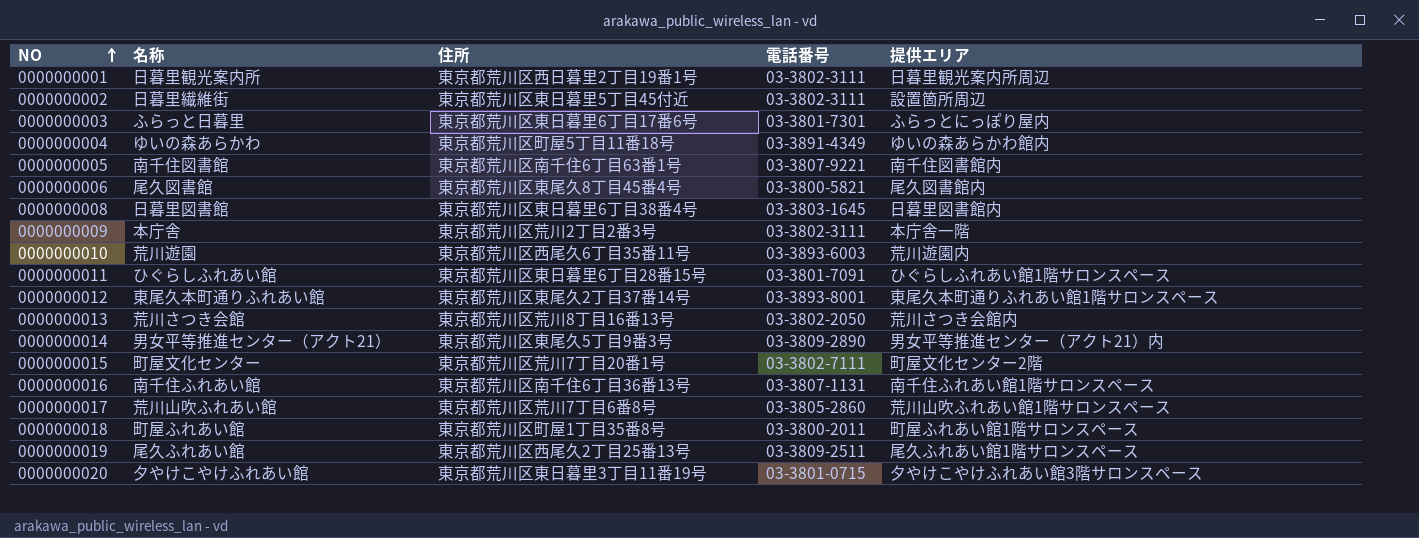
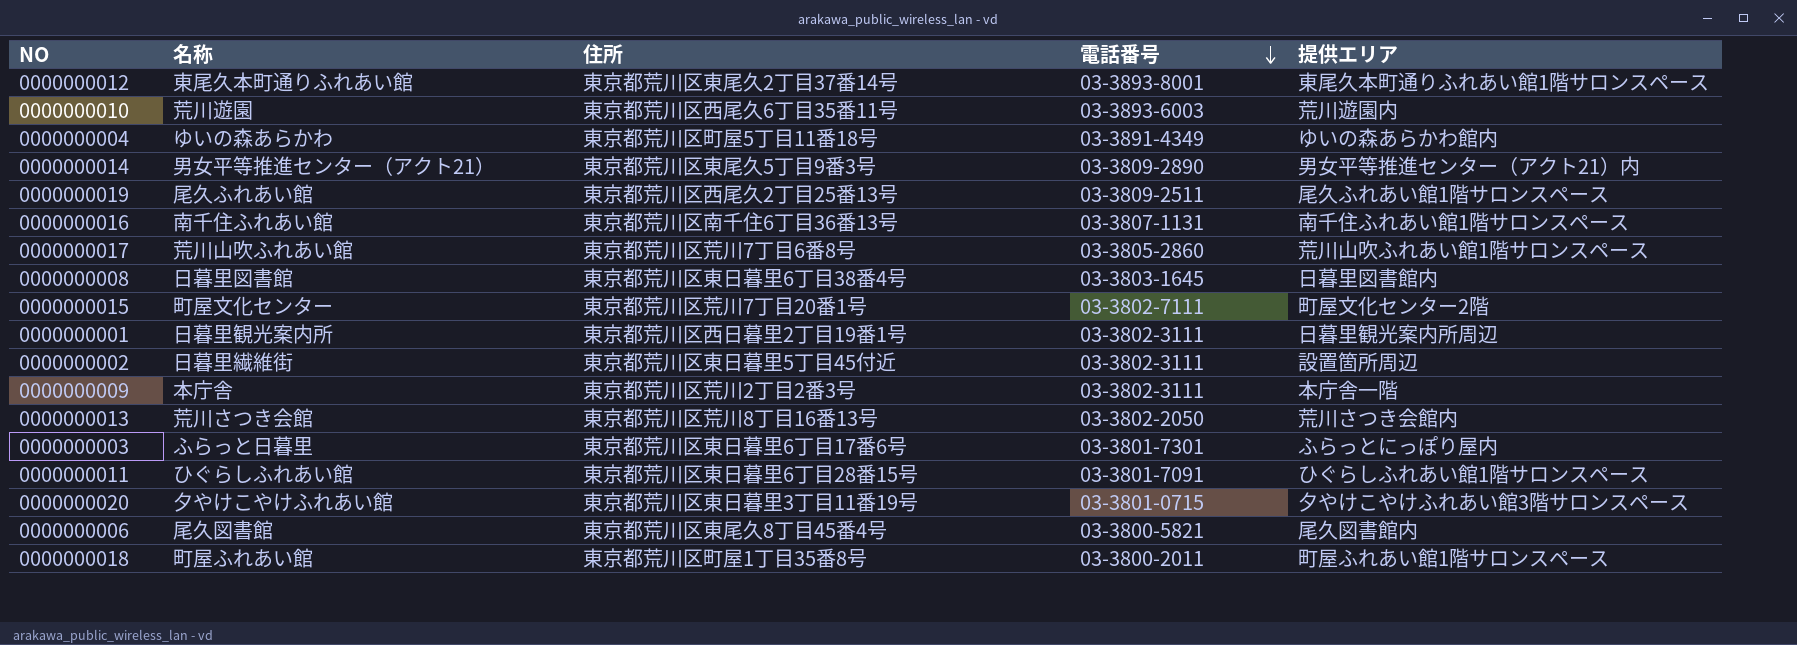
row order: NO ascending -> 電話番号 descending
row 0000000005: 南千住図書館 | 東京都荒川区南千住6丁目63番1号 | 03-3807-9221 | 南千住図書館内 -> none

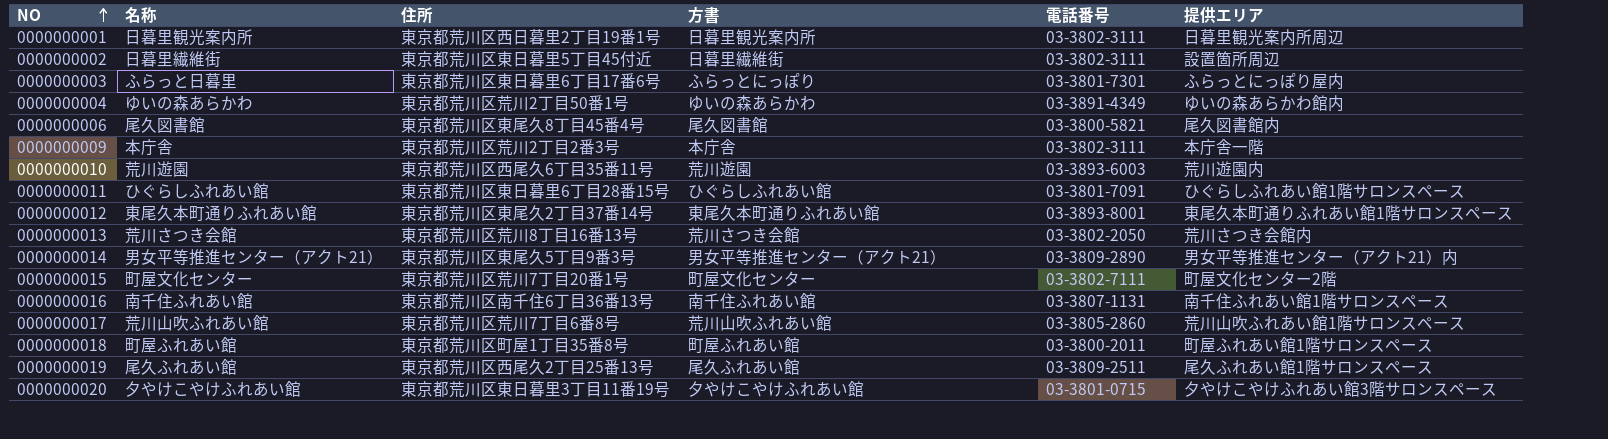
row order: 電話番号 descending -> NO ascending
column 方書 | position: none -> 4
row 0000000008: 日暮里図書館 | 東京都荒川区東日暮里6丁目38番4号 | 03-3803-1645 | 日暮里図書館内 -> none
0000000004 | 住所: 東京都荒川区町屋5丁目11番18号 -> 東京都荒川区荒川2丁目50番1号

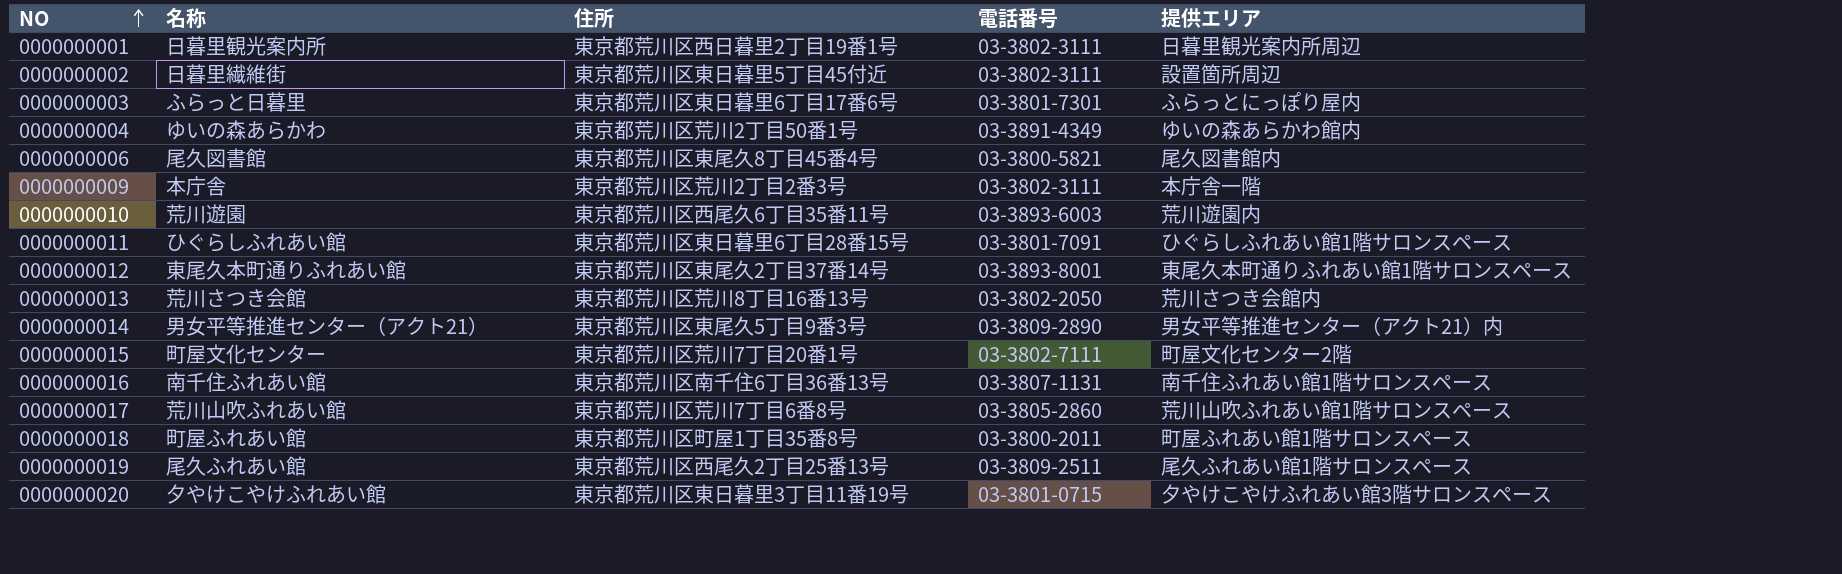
column 方書 | position: 4 -> none

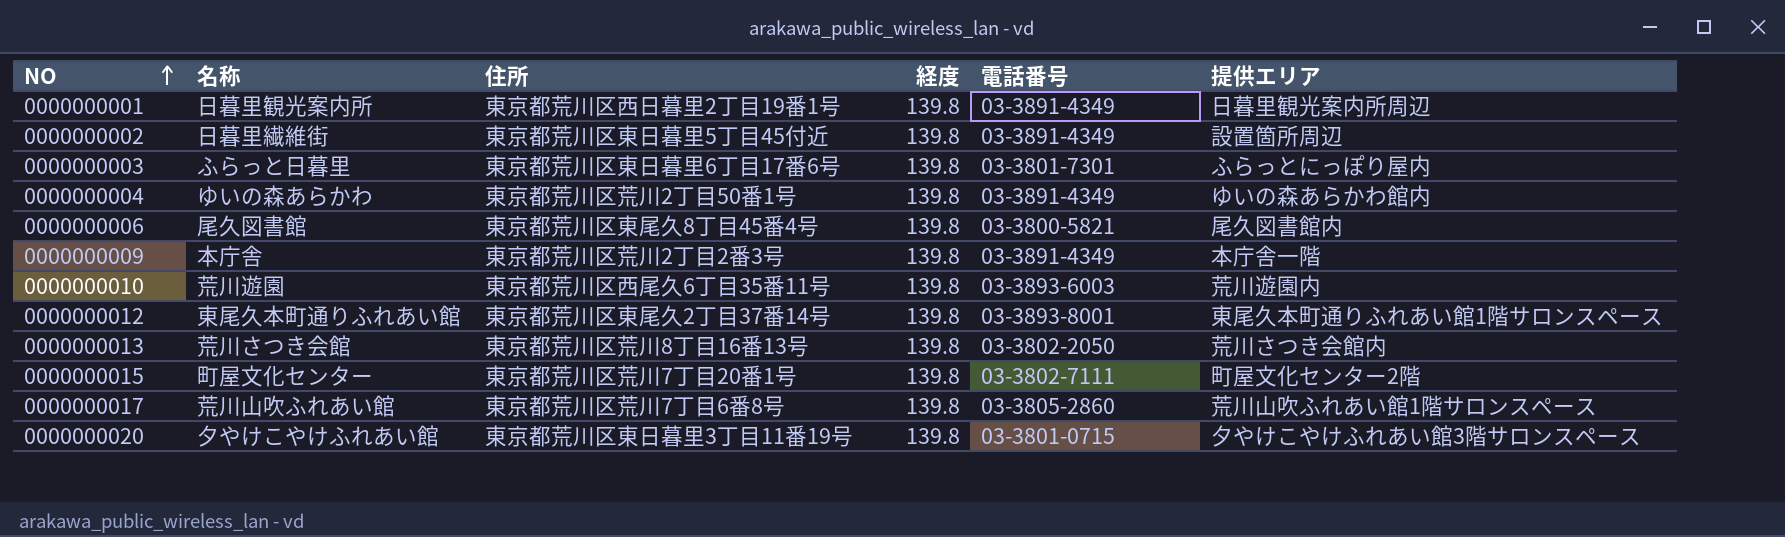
column 経度 | position: none -> 4
row 0000000011: ひぐらしふれあい館 | 東京都荒川区東日暮里6丁目28番15号 | 03-3801-7091 | ひぐらしふれあい館1階サロンスペース -> none
row 0000000014: 男女平等推進センター（アクト21） | 東京都荒川区東尾久5丁目9番3号 | 03-3809-2890 | 男女平等推進センター（アクト21）内 -> none
row 0000000016: 南千住ふれあい館 | 東京都荒川区南千住6丁目36番13号 | 03-3807-1131 | 南千住ふれあい館1階サロンスペース -> none
row 0000000018: 町屋ふれあい館 | 東京都荒川区町屋1丁目35番8号 | 03-3800-2011 | 町屋ふれあい館1階サロンスペース -> none
row 0000000019: 尾久ふれあい館 | 東京都荒川区西尾久2丁目25番13号 | 03-3809-2511 | 尾久ふれあい館1階サロンスペース -> none
0000000001 | 電話番号: 03-3802-3111 -> 03-3891-4349
0000000002 | 電話番号: 03-3802-3111 -> 03-3891-4349
0000000009 | 電話番号: 03-3802-3111 -> 03-3891-4349

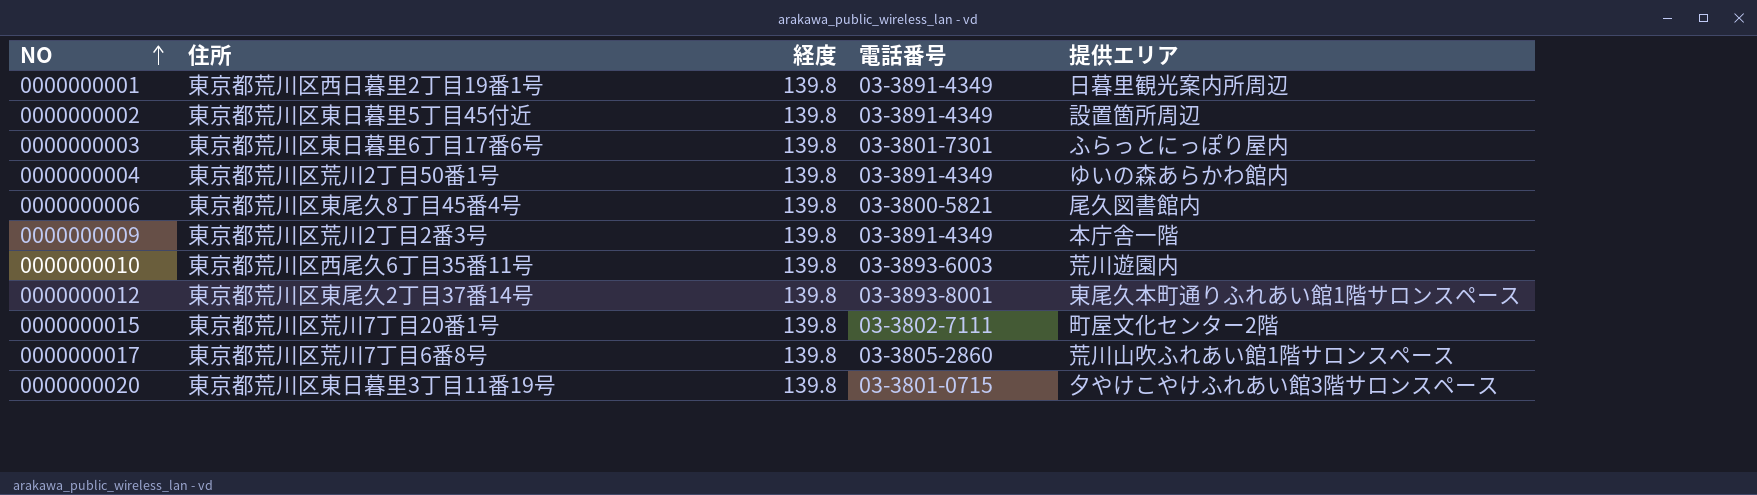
column 名称 | position: 2 -> none
row 0000000013: 荒川さつき会館 | 東京都荒川区荒川8丁目16番13号 | 139.8 | 03-3802-2050 | 荒川さつき会館内 -> none

